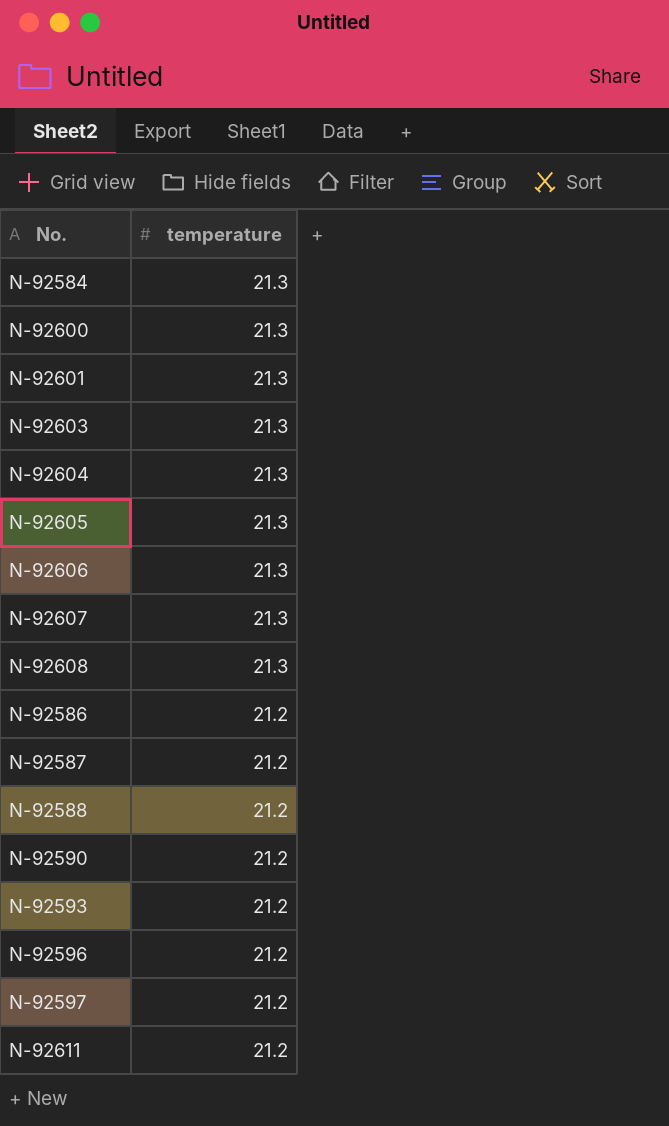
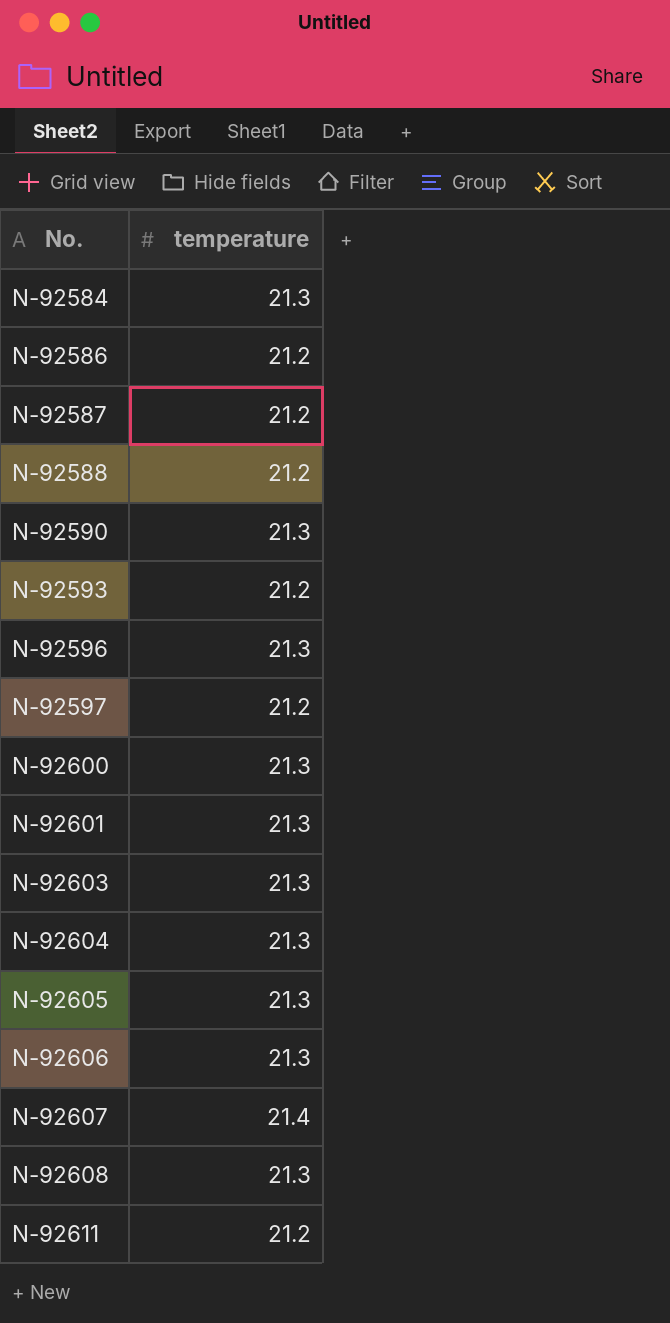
row order: temperature descending -> No. ascending
N-92590 | temperature: 21.2 -> 21.3
N-92596 | temperature: 21.2 -> 21.3
N-92607 | temperature: 21.3 -> 21.4

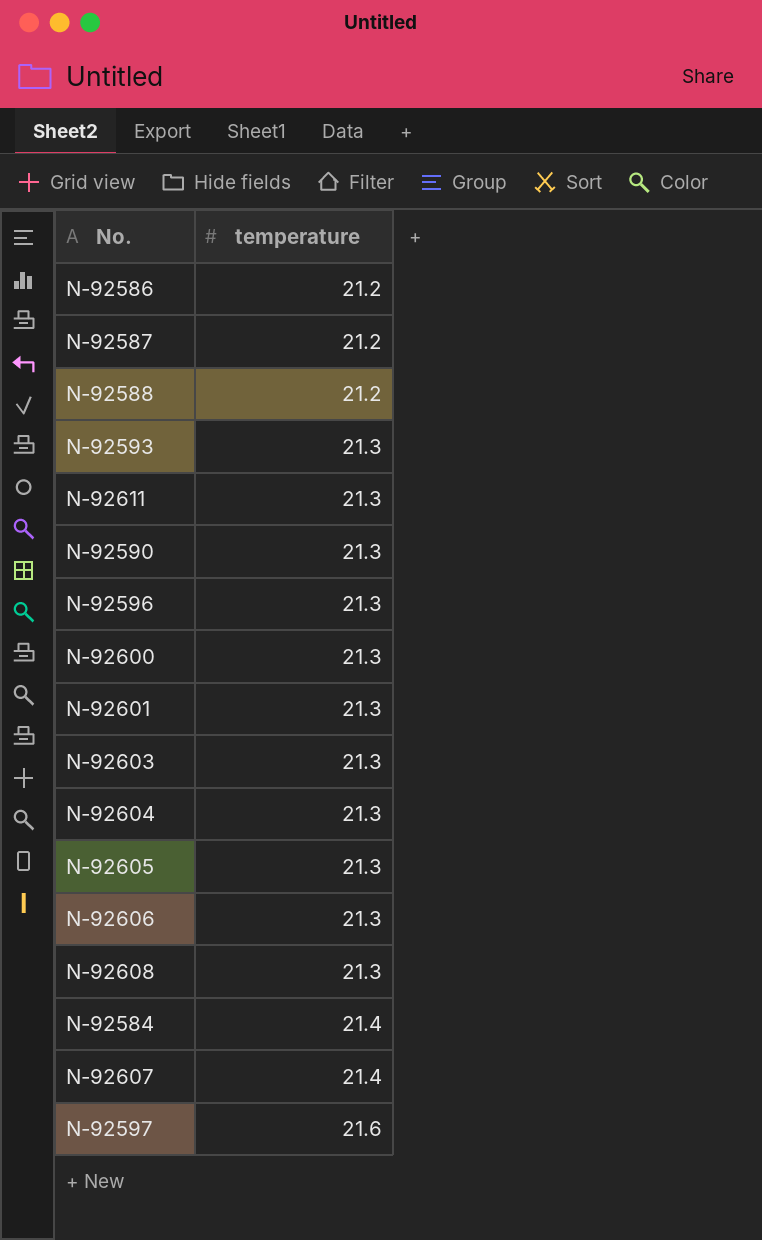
row order: No. ascending -> temperature ascending
N-92593 | temperature: 21.2 -> 21.3
N-92611 | temperature: 21.2 -> 21.3
N-92584 | temperature: 21.3 -> 21.4
N-92597 | temperature: 21.2 -> 21.6

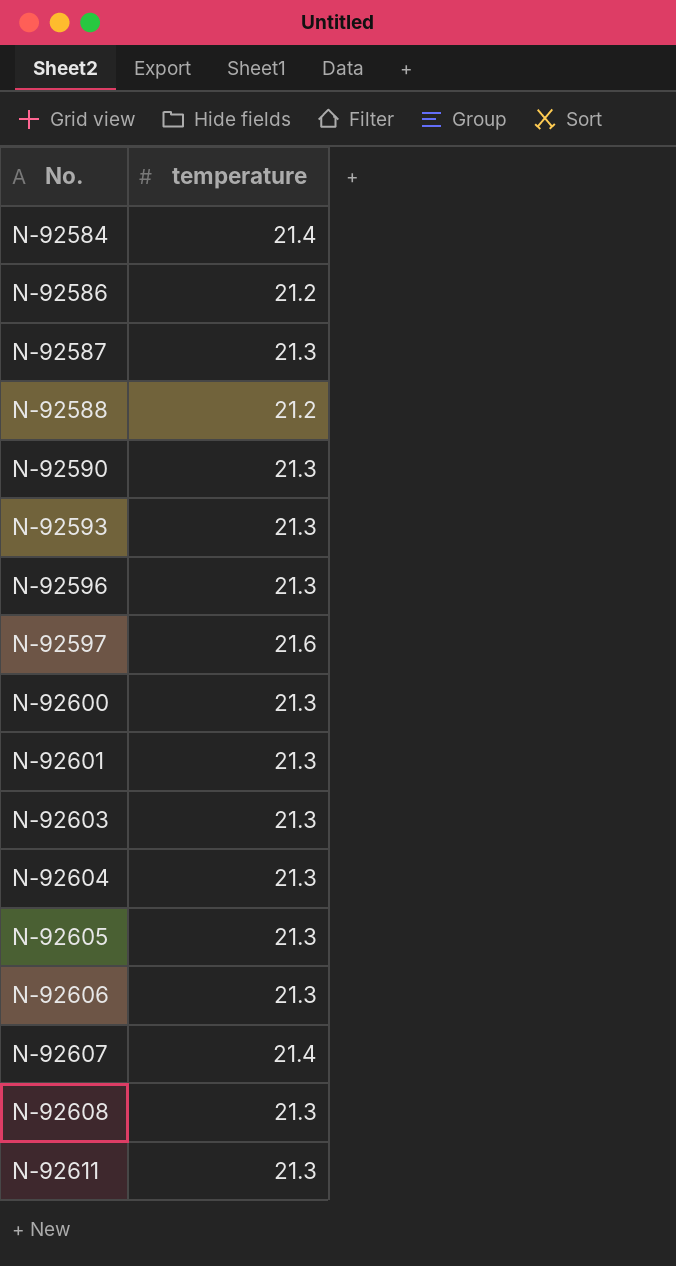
row order: temperature ascending -> No. ascending
N-92587 | temperature: 21.2 -> 21.3

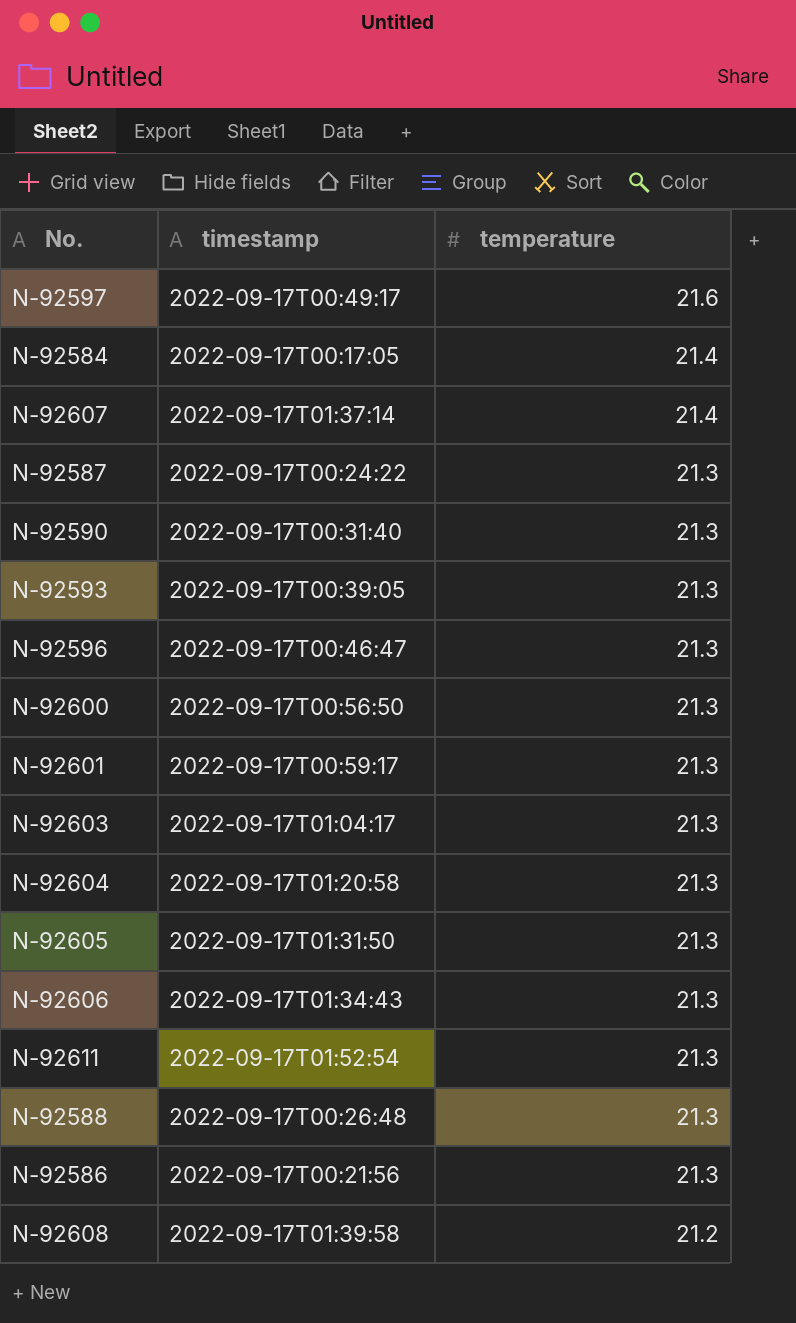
row order: No. ascending -> temperature descending
column timestamp | position: none -> 2
N-92588 | temperature: 21.2 -> 21.3
N-92586 | temperature: 21.2 -> 21.3
N-92608 | temperature: 21.3 -> 21.2

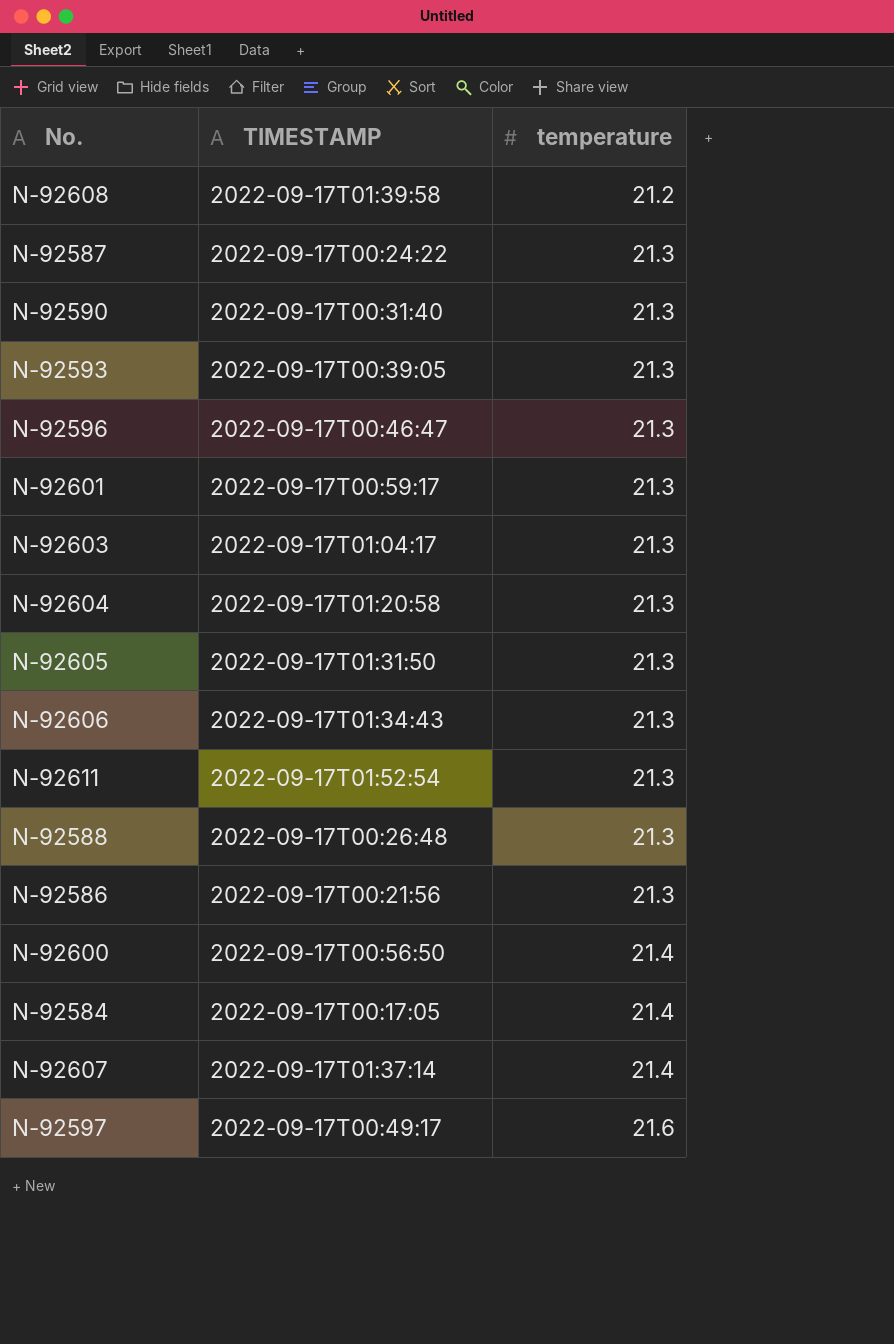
row order: temperature descending -> temperature ascending
column name: timestamp -> TIMESTAMP
N-92600 | temperature: 21.3 -> 21.4

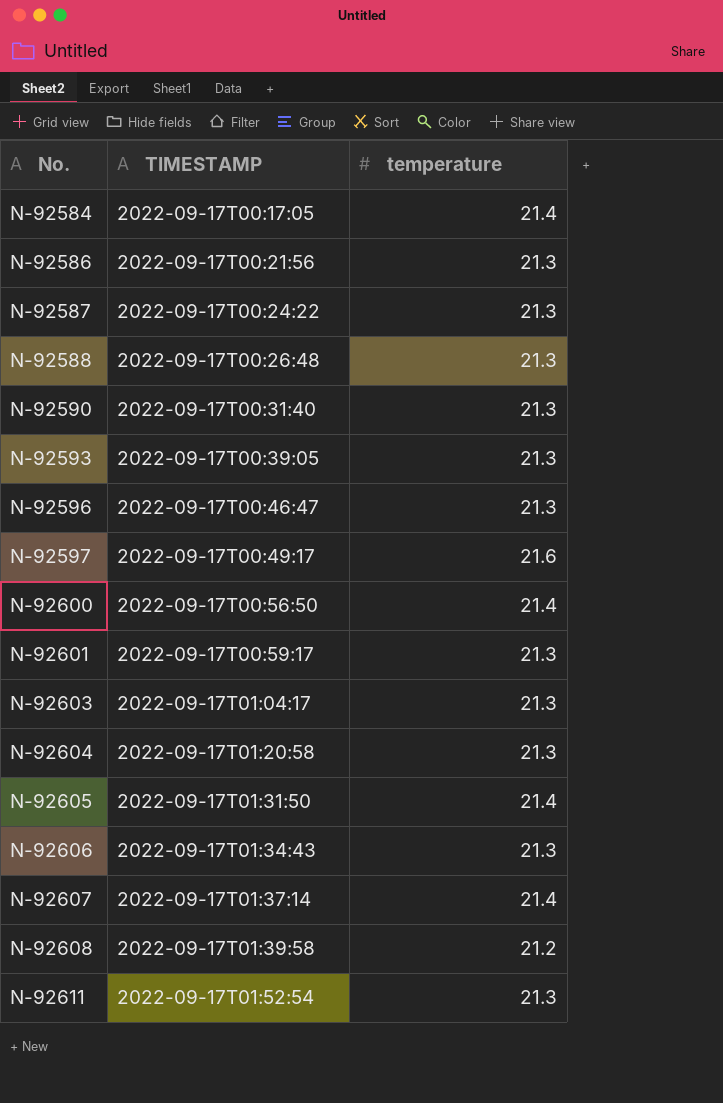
row order: temperature ascending -> No. ascending
N-92605 | temperature: 21.3 -> 21.4

